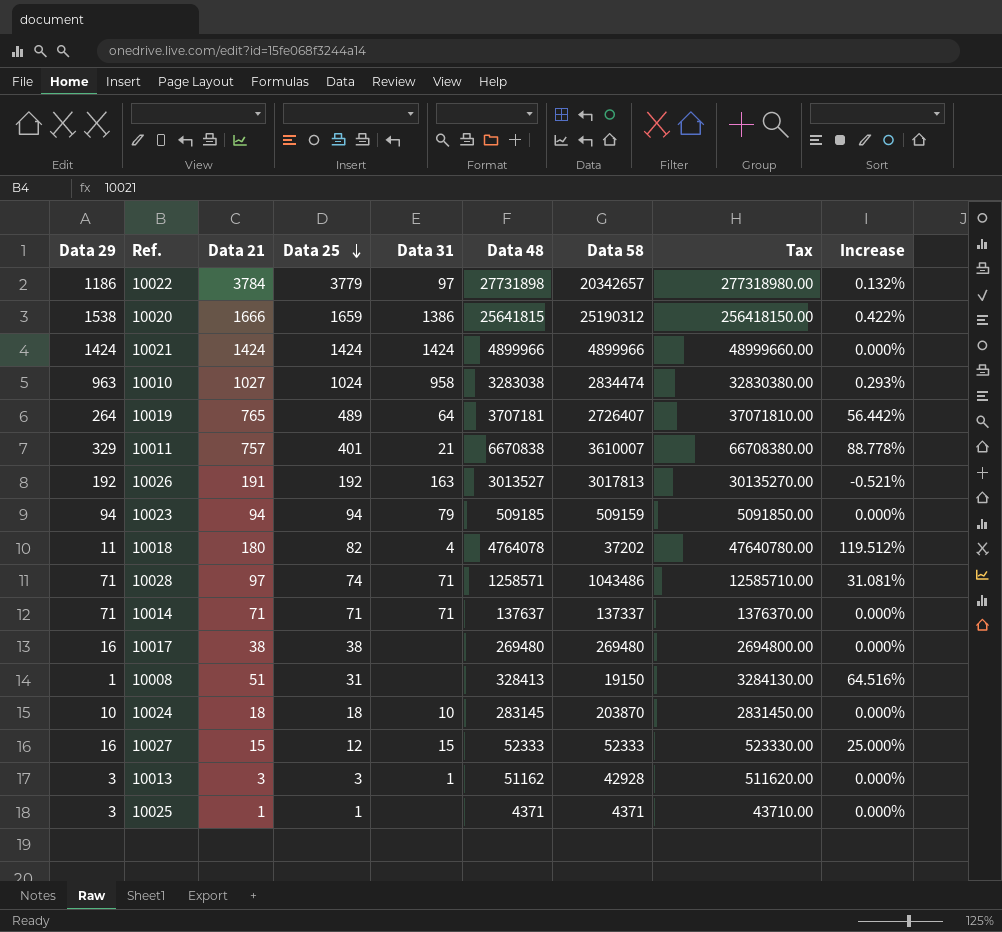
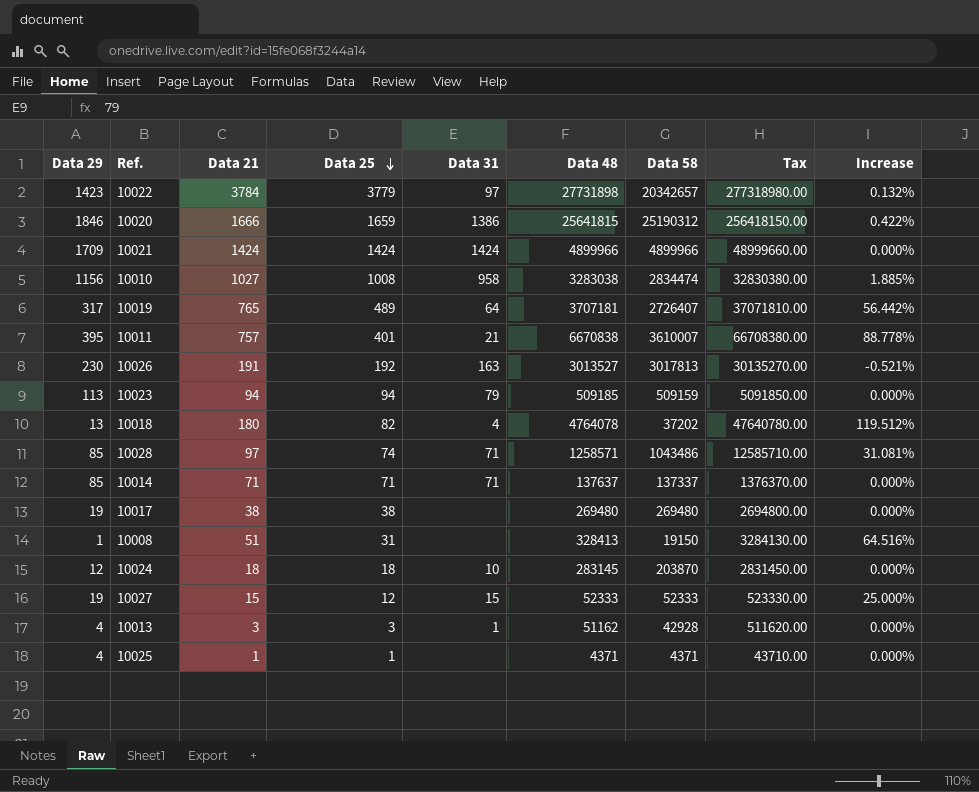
10022 | Data 29: 1186 -> 1423
10020 | Data 29: 1538 -> 1846
10021 | Data 29: 1424 -> 1709
10010 | Data 29: 963 -> 1156
10010 | Data 25: 1024 -> 1008
10010 | Increase: 0.293% -> 1.885%
10019 | Data 29: 264 -> 317
10011 | Data 29: 329 -> 395
10026 | Data 29: 192 -> 230
10023 | Data 29: 94 -> 113
10018 | Data 29: 11 -> 13
10028 | Data 29: 71 -> 85
10014 | Data 29: 71 -> 85
10017 | Data 29: 16 -> 19
10024 | Data 29: 10 -> 12
10027 | Data 29: 16 -> 19
10013 | Data 29: 3 -> 4
10025 | Data 29: 3 -> 4

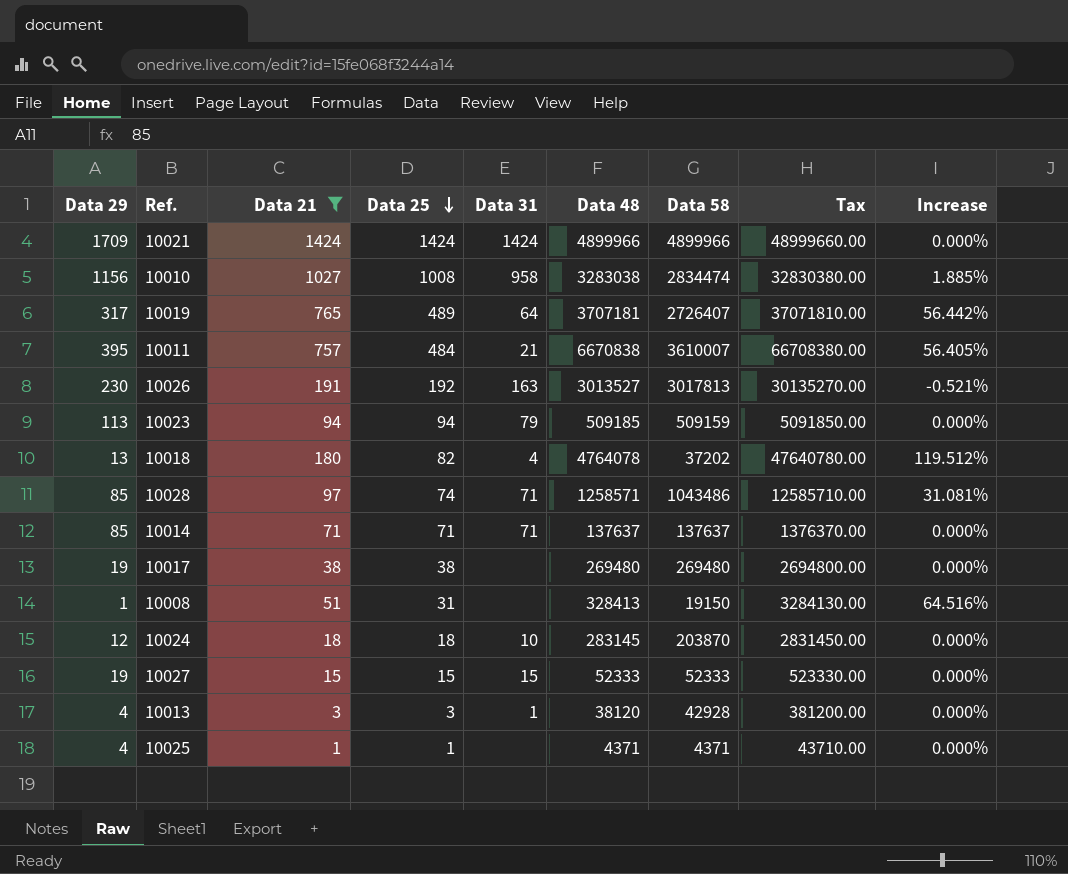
filter: none -> Data 21 <= 1424
10011 | Data 25: 401 -> 484
10011 | Increase: 88.778% -> 56.405%
10014 | Data 58: 137337 -> 137637
10027 | Data 25: 12 -> 15
10027 | Increase: 25.000% -> 0.000%
10013 | Data 48: 51162 -> 38120
10013 | Tax: 511620.00 -> 381200.00

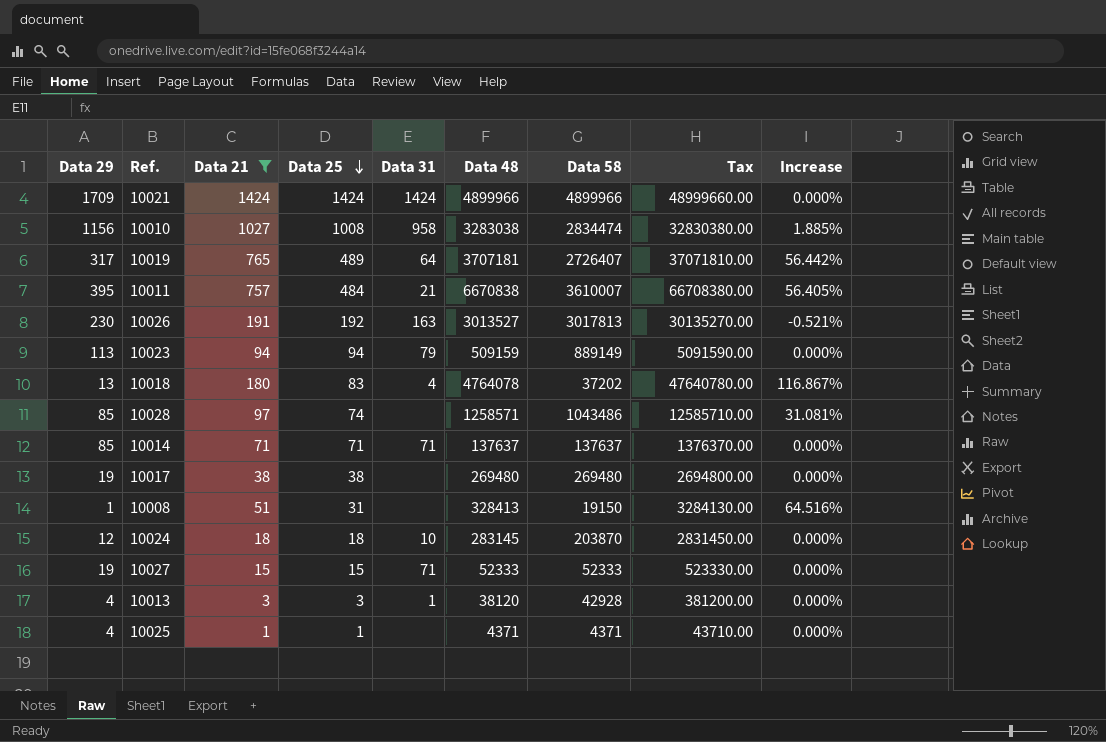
10023 | Data 48: 509185 -> 509159
10023 | Data 58: 509159 -> 889149
10023 | Tax: 5091850.00 -> 5091590.00
10018 | Data 25: 82 -> 83
10018 | Increase: 119.512% -> 116.867%
10028 | Data 31: 71 -> none
10027 | Data 31: 15 -> 71

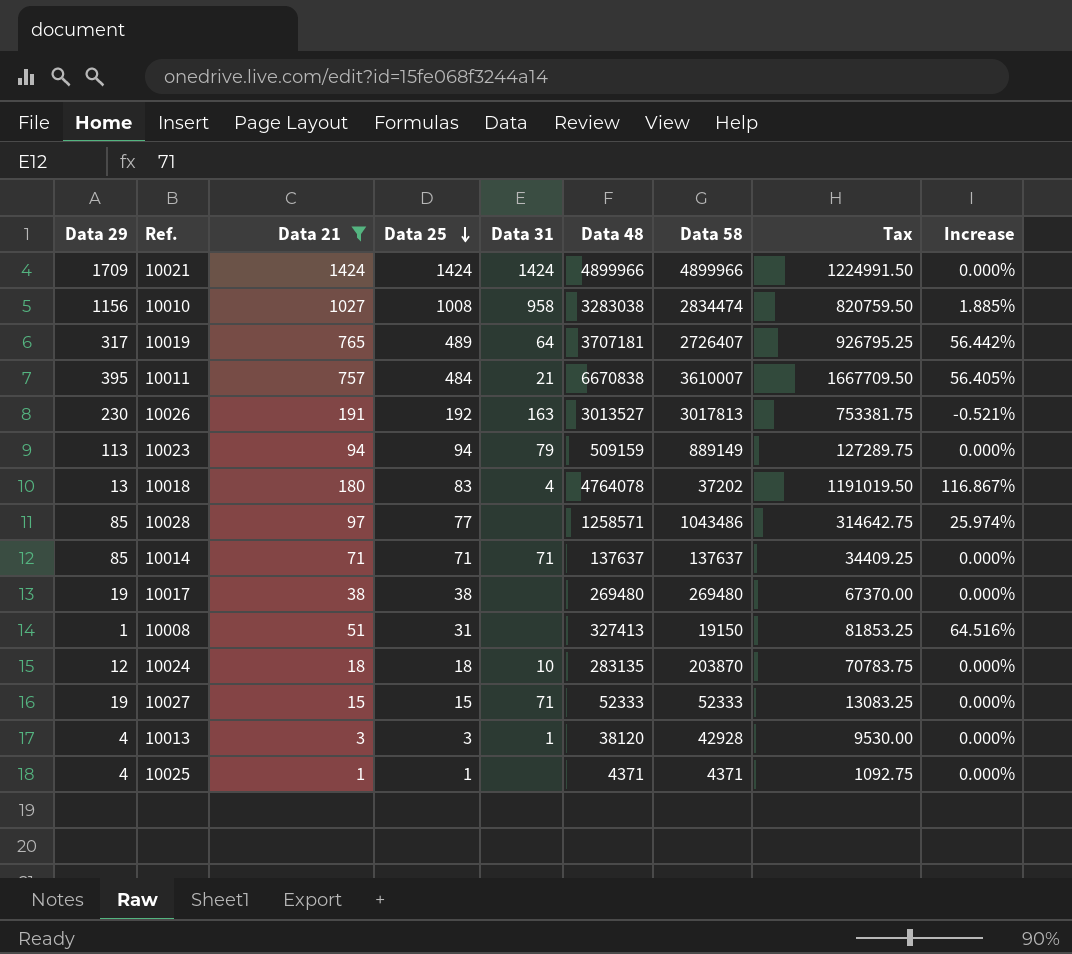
column Tax | formula: [Data 48] * 10 -> [Data 48] * 0.25
10028 | Data 25: 74 -> 77
10028 | Increase: 31.081% -> 25.974%
10008 | Data 48: 328413 -> 327413
10024 | Data 48: 283145 -> 283135

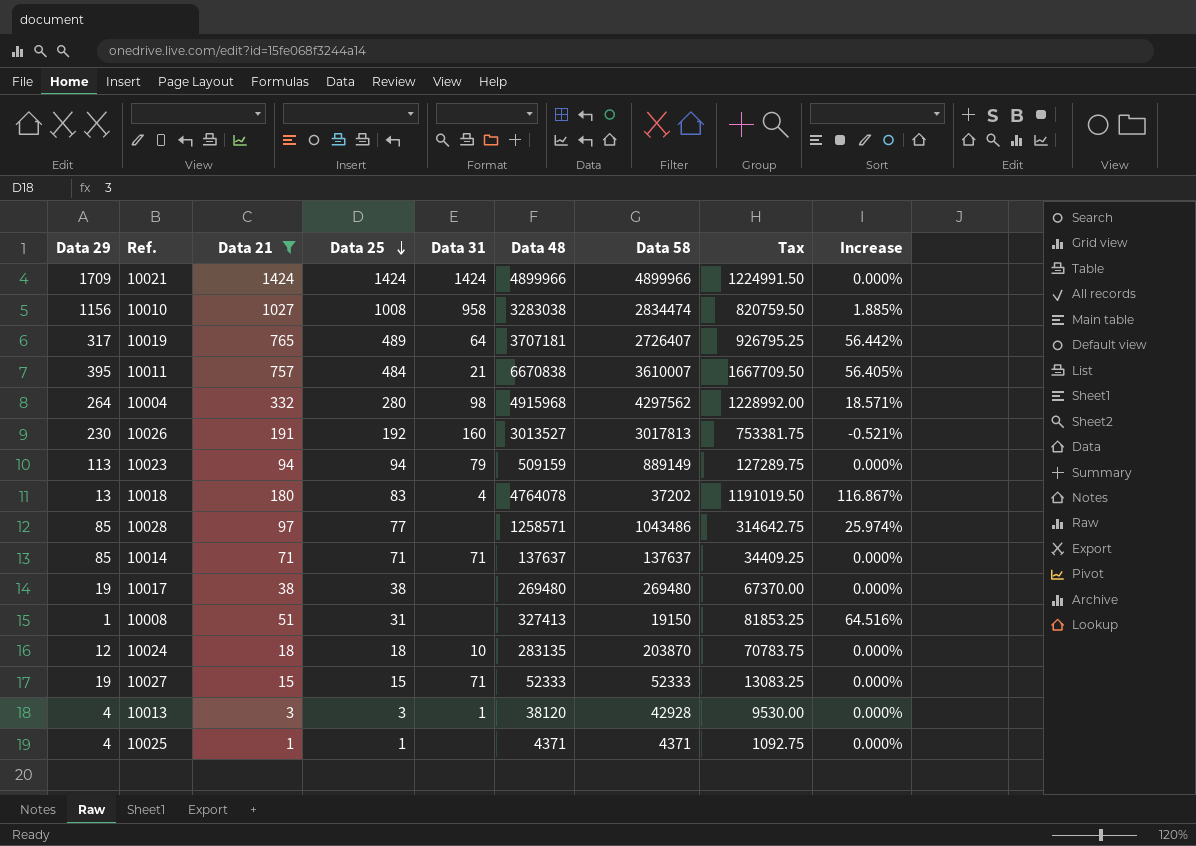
row 10004: none -> 264 | 332 | 280 | 98 | 4915968 | 4297562 | 1228992.00 | 18.571%
10026 | Data 31: 163 -> 160

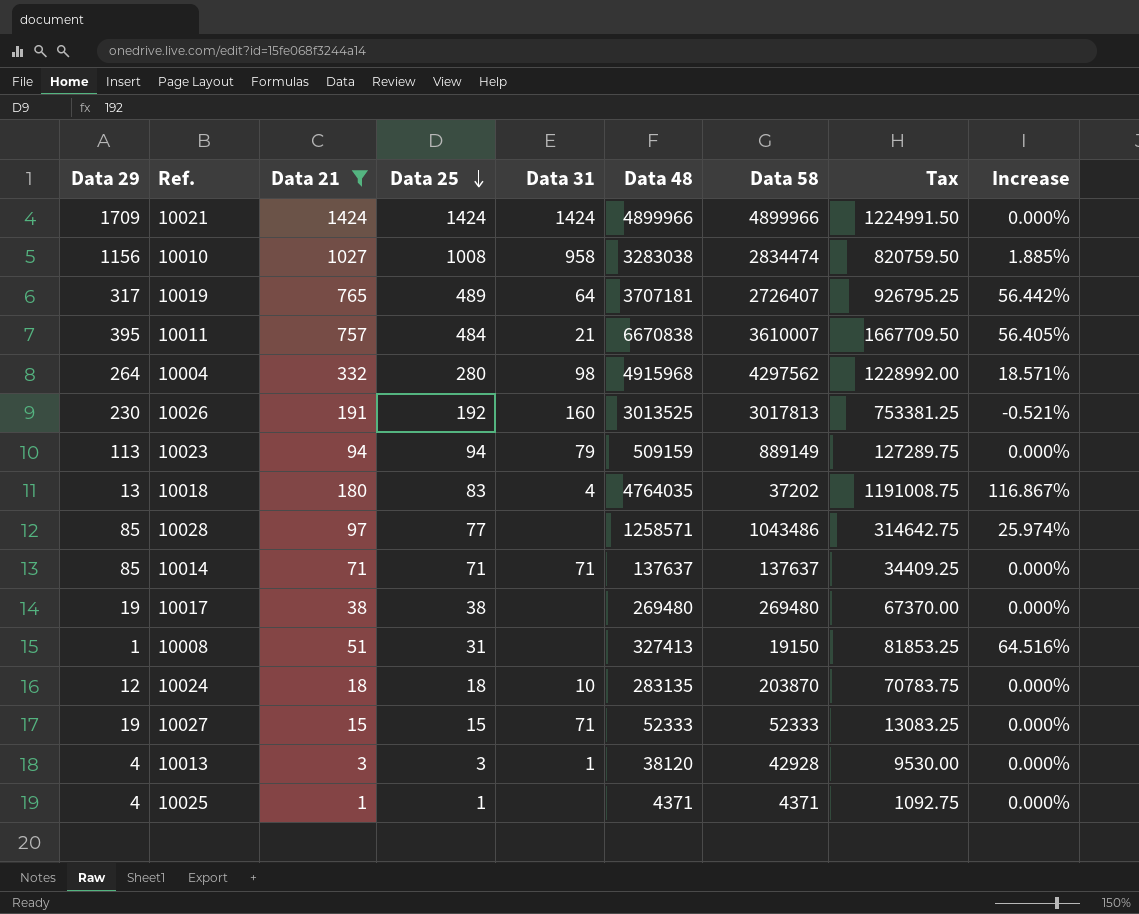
10026 | Data 48: 3013527 -> 3013525
10026 | Tax: 753381.75 -> 753381.25
10018 | Data 48: 4764078 -> 4764035
10018 | Tax: 1191019.50 -> 1191008.75

